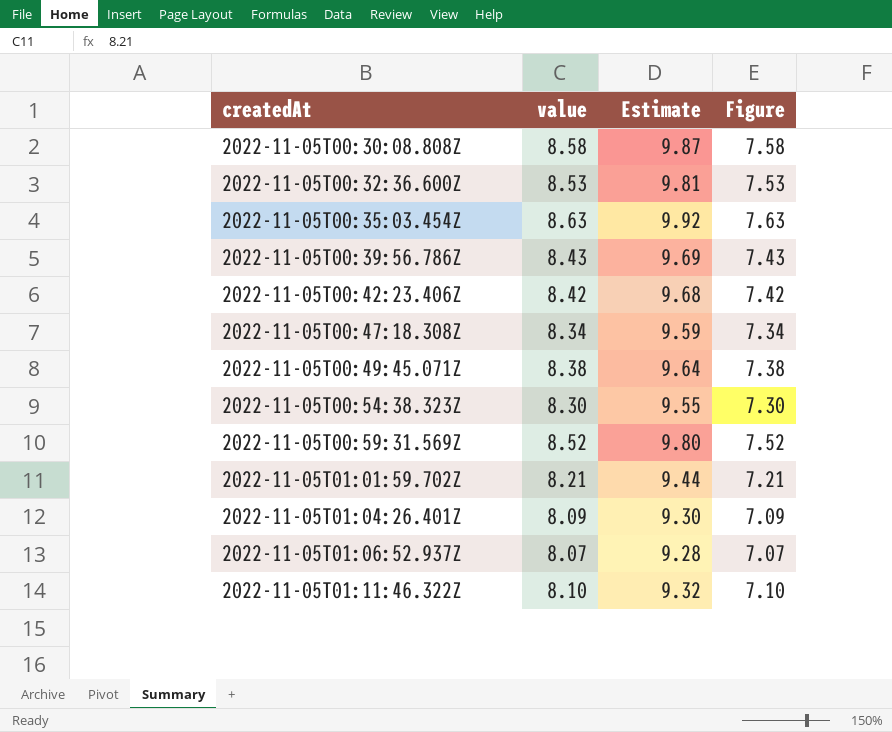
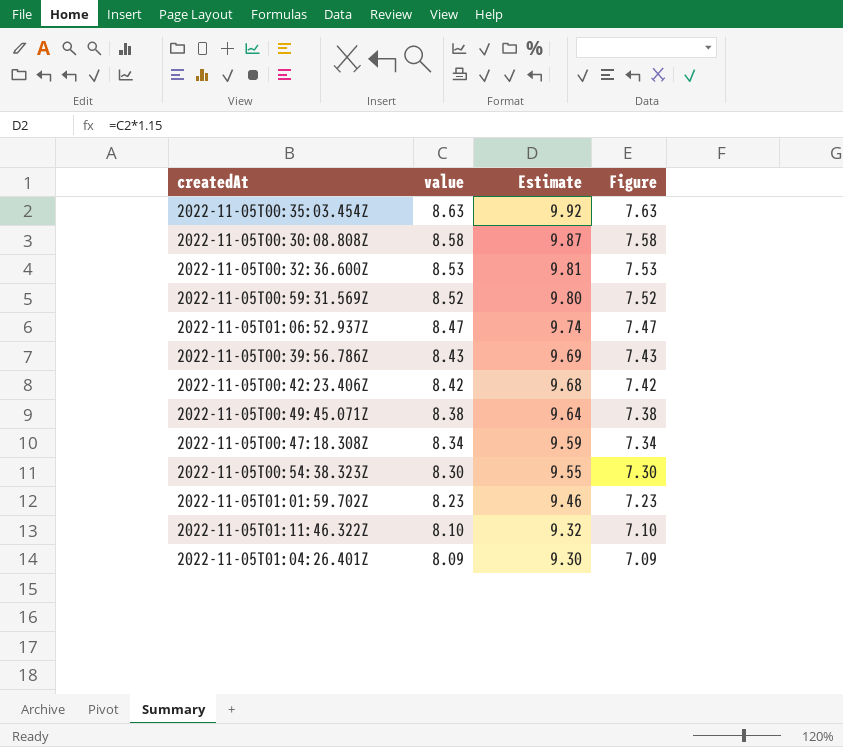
row order: createdAt ascending -> value descending
2022-11-05T01:06:52.937Z | value: 8.07 -> 8.47
2022-11-05T01:06:52.937Z | Estimate: 9.28 -> 9.74
2022-11-05T01:06:52.937Z | Figure: 7.07 -> 7.47
2022-11-05T01:01:59.702Z | value: 8.21 -> 8.23
2022-11-05T01:01:59.702Z | Estimate: 9.44 -> 9.46
2022-11-05T01:01:59.702Z | Figure: 7.21 -> 7.23

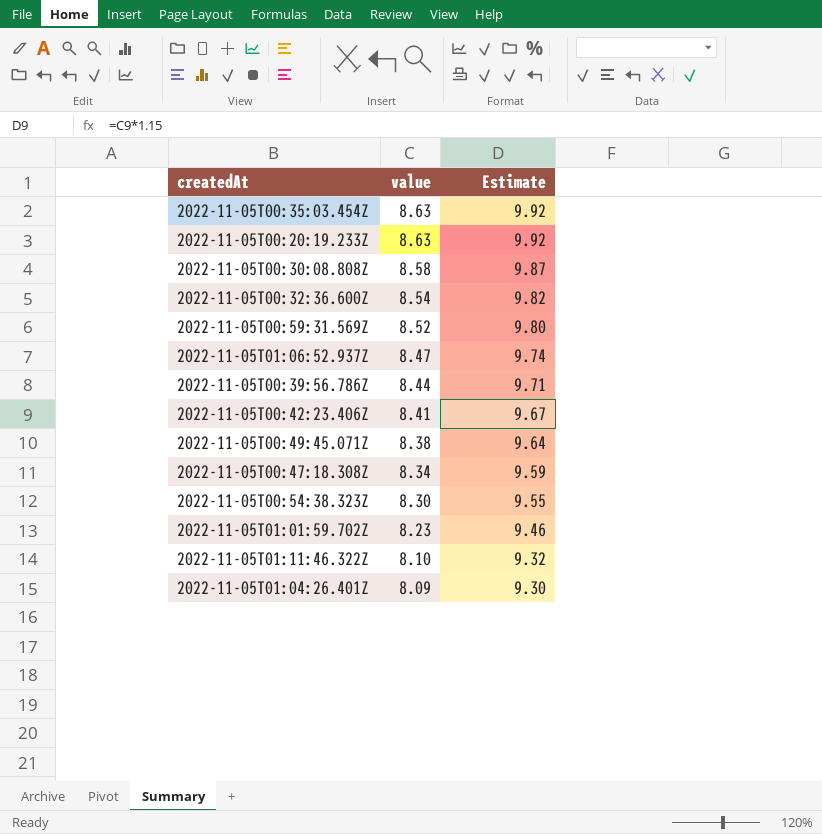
column Figure | formula: [value] - 1 -> none
row 2022-11-05T00:20:19.233Z: none -> 8.63 | 9.92
2022-11-05T00:32:36.600Z | value: 8.53 -> 8.54
2022-11-05T00:32:36.600Z | Estimate: 9.81 -> 9.82
2022-11-05T00:39:56.786Z | value: 8.43 -> 8.44
2022-11-05T00:39:56.786Z | Estimate: 9.69 -> 9.71
2022-11-05T00:42:23.406Z | value: 8.42 -> 8.41
2022-11-05T00:42:23.406Z | Estimate: 9.68 -> 9.67

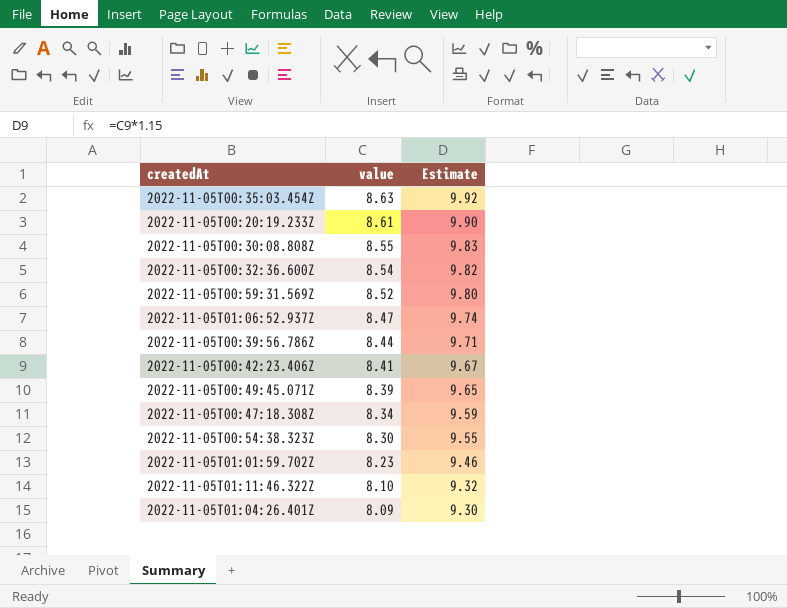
2022-11-05T00:20:19.233Z | value: 8.63 -> 8.61
2022-11-05T00:20:19.233Z | Estimate: 9.92 -> 9.90
2022-11-05T00:30:08.808Z | value: 8.58 -> 8.55
2022-11-05T00:30:08.808Z | Estimate: 9.87 -> 9.83
2022-11-05T00:49:45.071Z | value: 8.38 -> 8.39
2022-11-05T00:49:45.071Z | Estimate: 9.64 -> 9.65

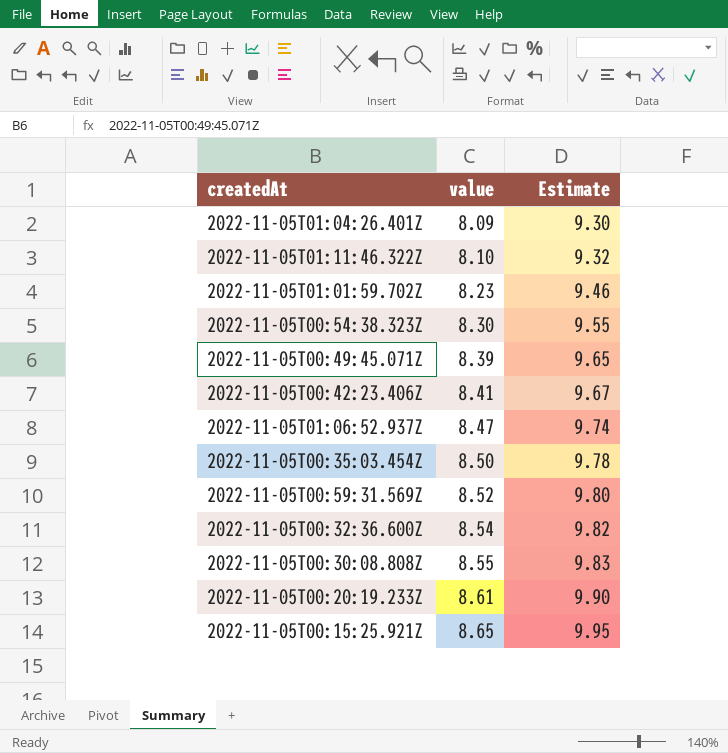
row order: value descending -> value ascending
row 2022-11-05T00:39:56.786Z: 8.44 | 9.71 -> none
row 2022-11-05T00:47:18.308Z: 8.34 | 9.59 -> none
2022-11-05T00:35:03.454Z | value: 8.63 -> 8.50
2022-11-05T00:35:03.454Z | Estimate: 9.92 -> 9.78
row 2022-11-05T00:15:25.921Z: none -> 8.65 | 9.95

